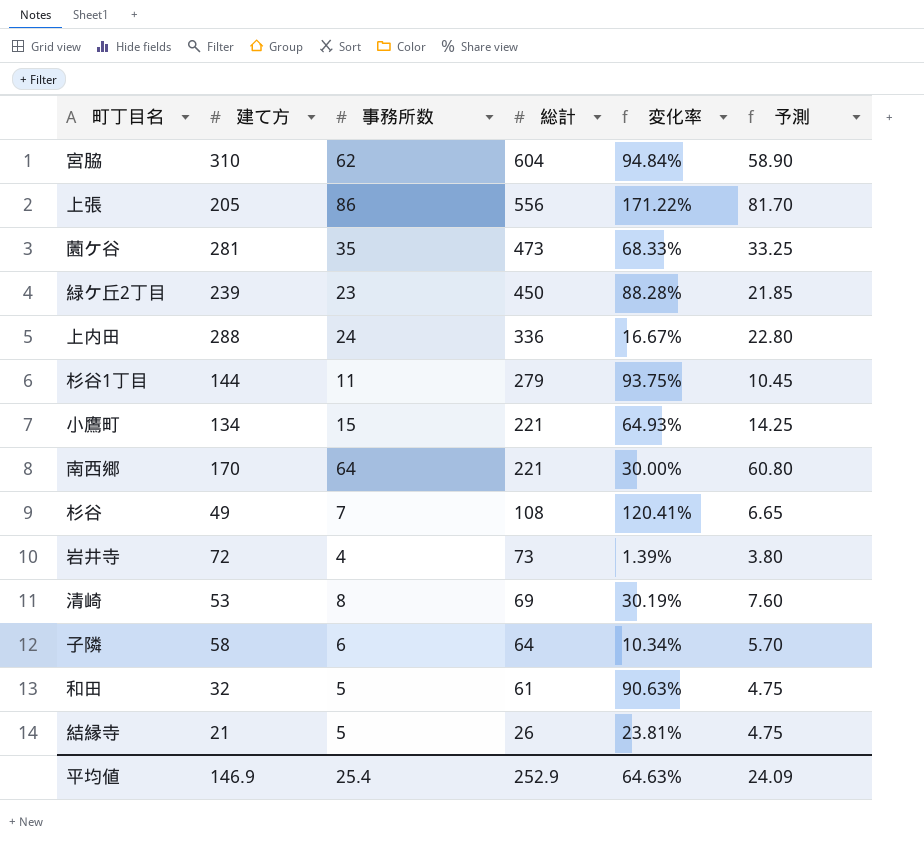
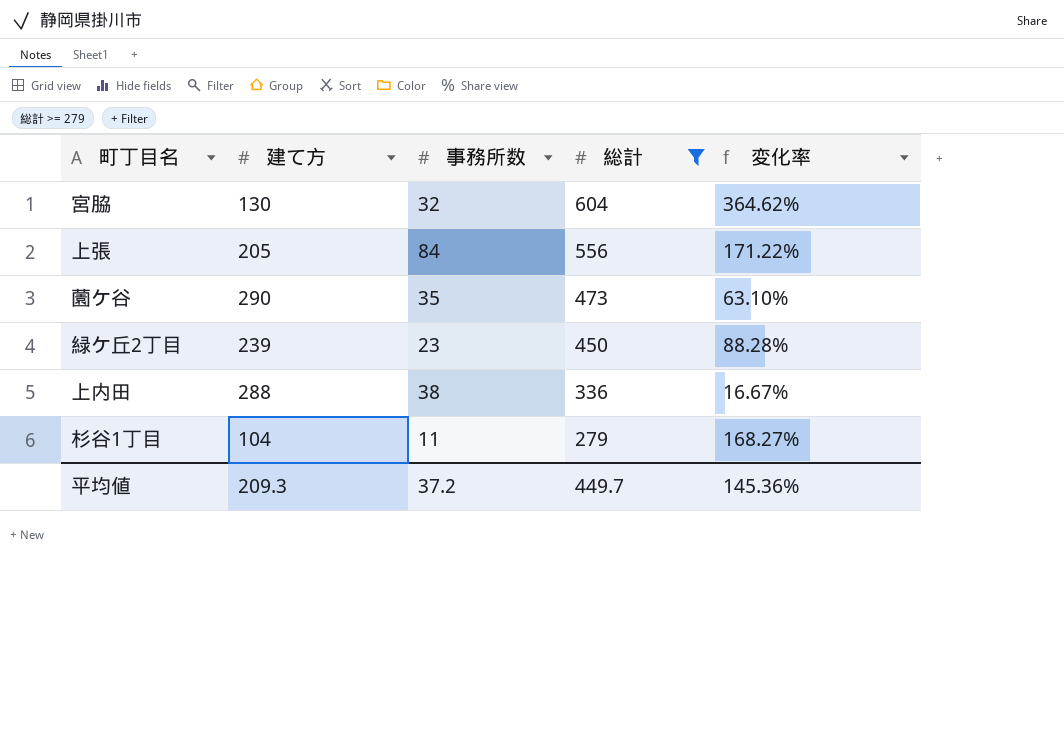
filter: none -> 総計 >= 279
column 予測 | formula: [事務所数] * 0.95 -> none
宮脇 | 建て方: 310 -> 130
宮脇 | 事務所数: 62 -> 32
宮脇 | 変化率: 94.84% -> 364.62%
上張 | 事務所数: 86 -> 84
薗ケ谷 | 建て方: 281 -> 290
薗ケ谷 | 変化率: 68.33% -> 63.10%
上内田 | 事務所数: 24 -> 38
杉谷1丁目 | 建て方: 144 -> 104
杉谷1丁目 | 変化率: 93.75% -> 168.27%
平均値 | 建て方: 146.9 -> 209.3
平均値 | 事務所数: 25.4 -> 37.2
平均値 | 総計: 252.9 -> 449.7
平均値 | 変化率: 64.63% -> 145.36%

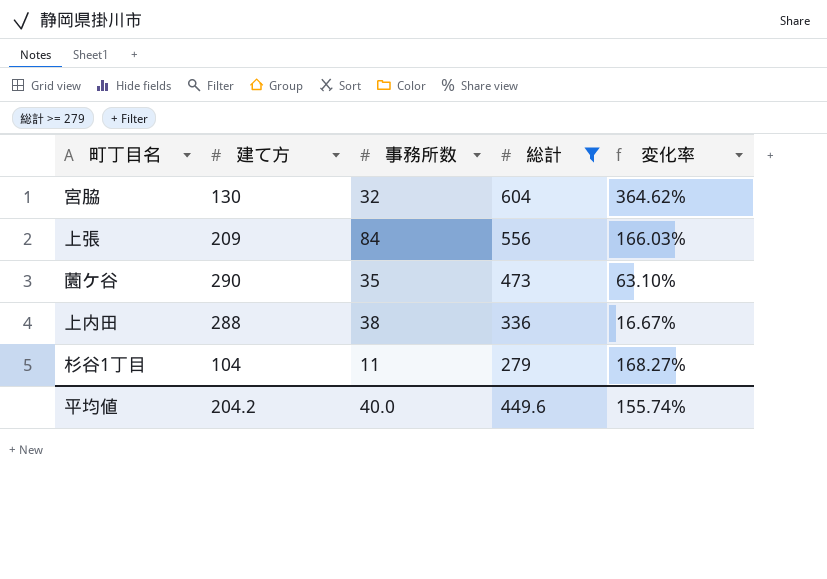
row 緑ケ丘2丁目: 239 | 23 | 450 | 88.28% -> none
上張 | 建て方: 205 -> 209
上張 | 変化率: 171.22% -> 166.03%
平均値 | 建て方: 209.3 -> 204.2
平均値 | 事務所数: 37.2 -> 40.0
平均値 | 総計: 449.7 -> 449.6
平均値 | 変化率: 145.36% -> 155.74%

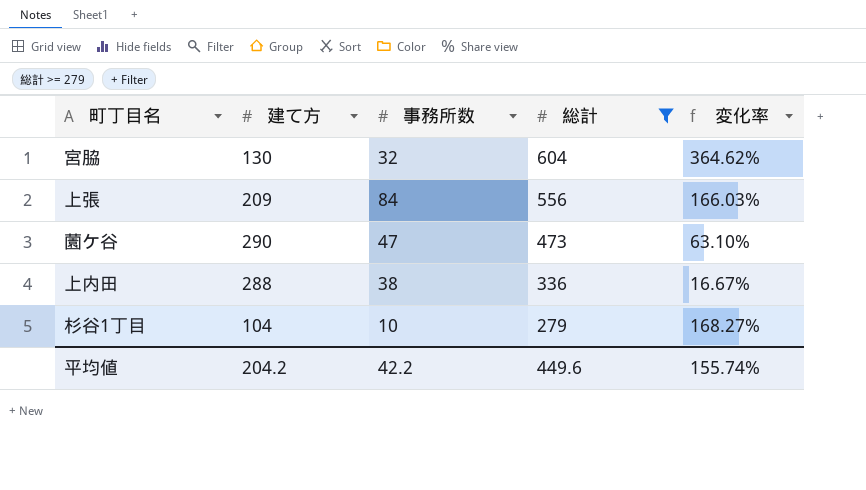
薗ケ谷 | 事務所数: 35 -> 47
杉谷1丁目 | 事務所数: 11 -> 10
平均値 | 事務所数: 40.0 -> 42.2

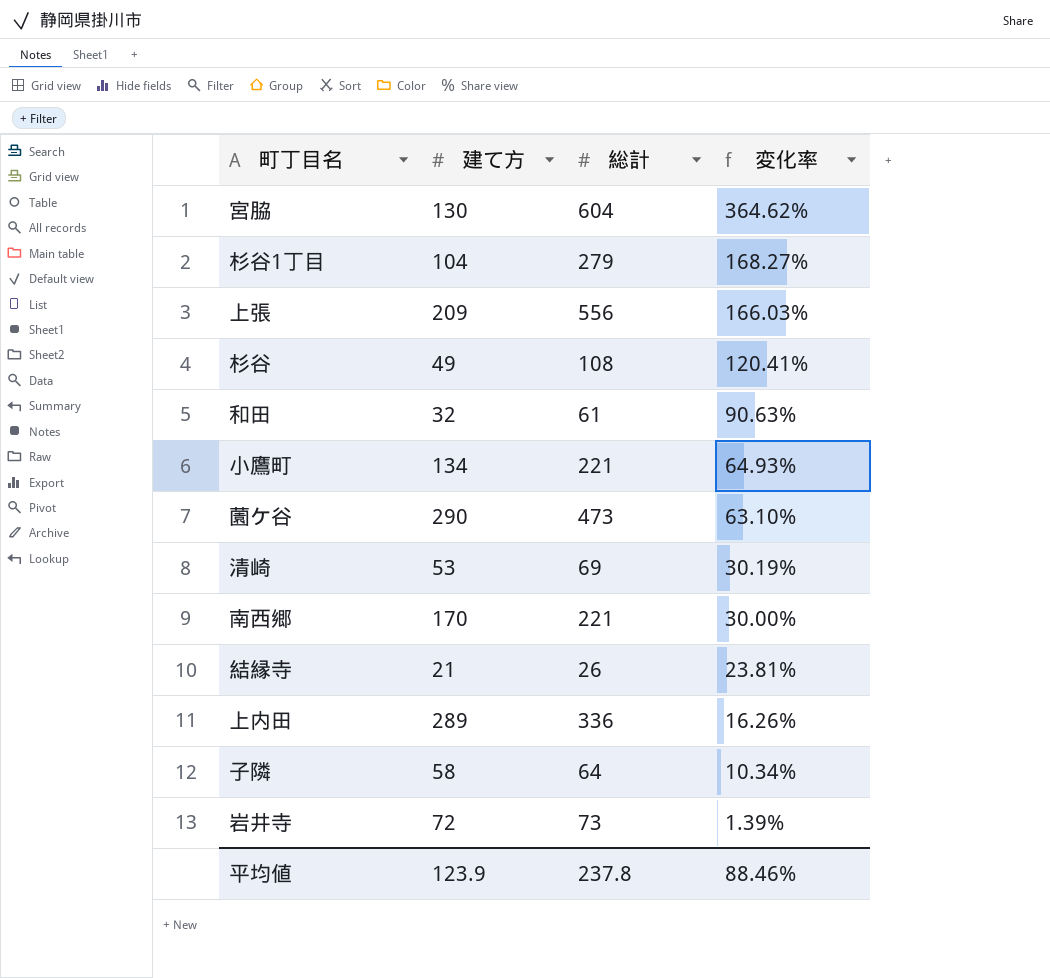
filter: 総計 >= 279 -> none
row order: 総計 descending -> 変化率 descending
column 事務所数 | position: 3 -> none
上内田 | 建て方: 288 -> 289
上内田 | 変化率: 16.67% -> 16.26%
平均値 | 建て方: 204.2 -> 123.9
平均値 | 総計: 449.6 -> 237.8
平均値 | 変化率: 155.74% -> 88.46%

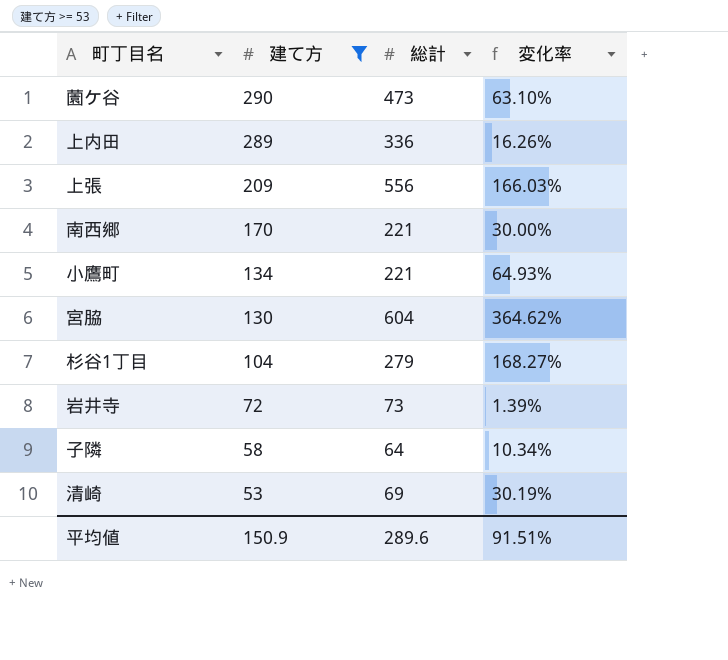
filter: none -> 建て方 >= 53
row order: 変化率 descending -> 建て方 descending
平均値 | 建て方: 123.9 -> 150.9
平均値 | 総計: 237.8 -> 289.6
平均値 | 変化率: 88.46% -> 91.51%

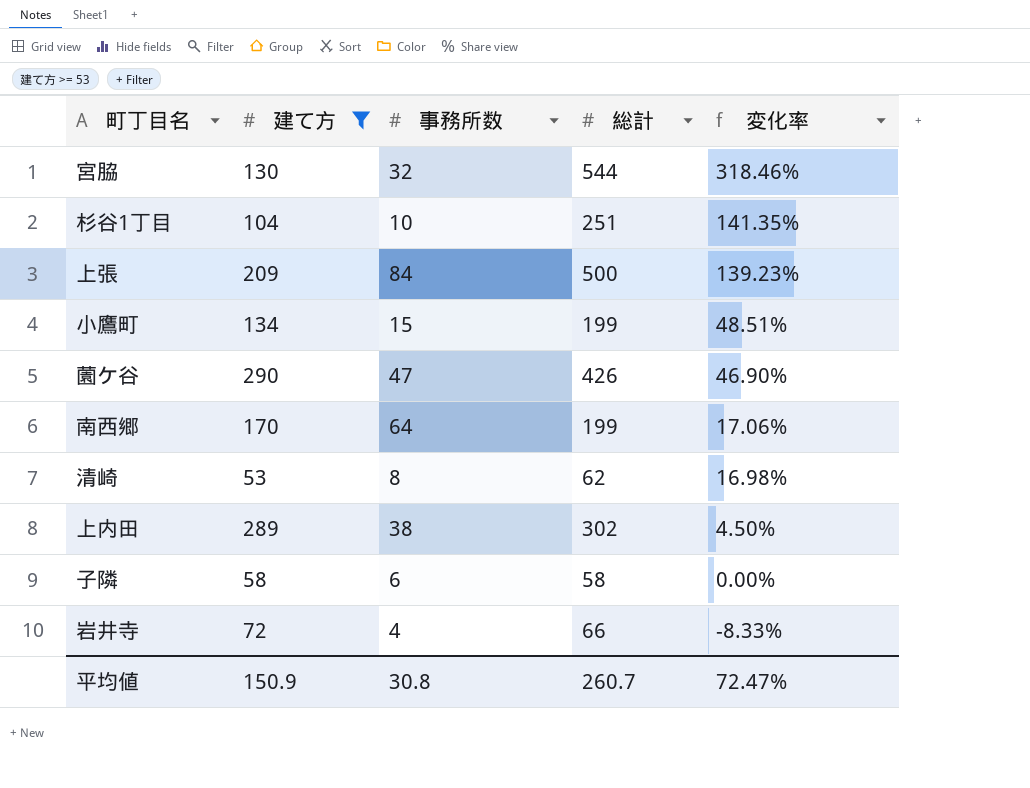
row order: 建て方 descending -> 変化率 descending
column 事務所数 | position: none -> 3
宮脇 | 総計: 604 -> 544
宮脇 | 変化率: 364.62% -> 318.46%
杉谷1丁目 | 総計: 279 -> 251
杉谷1丁目 | 変化率: 168.27% -> 141.35%
上張 | 総計: 556 -> 500
上張 | 変化率: 166.03% -> 139.23%
小鷹町 | 総計: 221 -> 199
小鷹町 | 変化率: 64.93% -> 48.51%
薗ケ谷 | 総計: 473 -> 426
薗ケ谷 | 変化率: 63.10% -> 46.90%
南西郷 | 総計: 221 -> 199
南西郷 | 変化率: 30.00% -> 17.06%
清崎 | 総計: 69 -> 62
清崎 | 変化率: 30.19% -> 16.98%
上内田 | 総計: 336 -> 302
上内田 | 変化率: 16.26% -> 4.50%
子隣 | 総計: 64 -> 58
子隣 | 変化率: 10.34% -> 0.00%
岩井寺 | 総計: 73 -> 66
岩井寺 | 変化率: 1.39% -> -8.33%
平均値 | 総計: 289.6 -> 260.7
平均値 | 変化率: 91.51% -> 72.47%

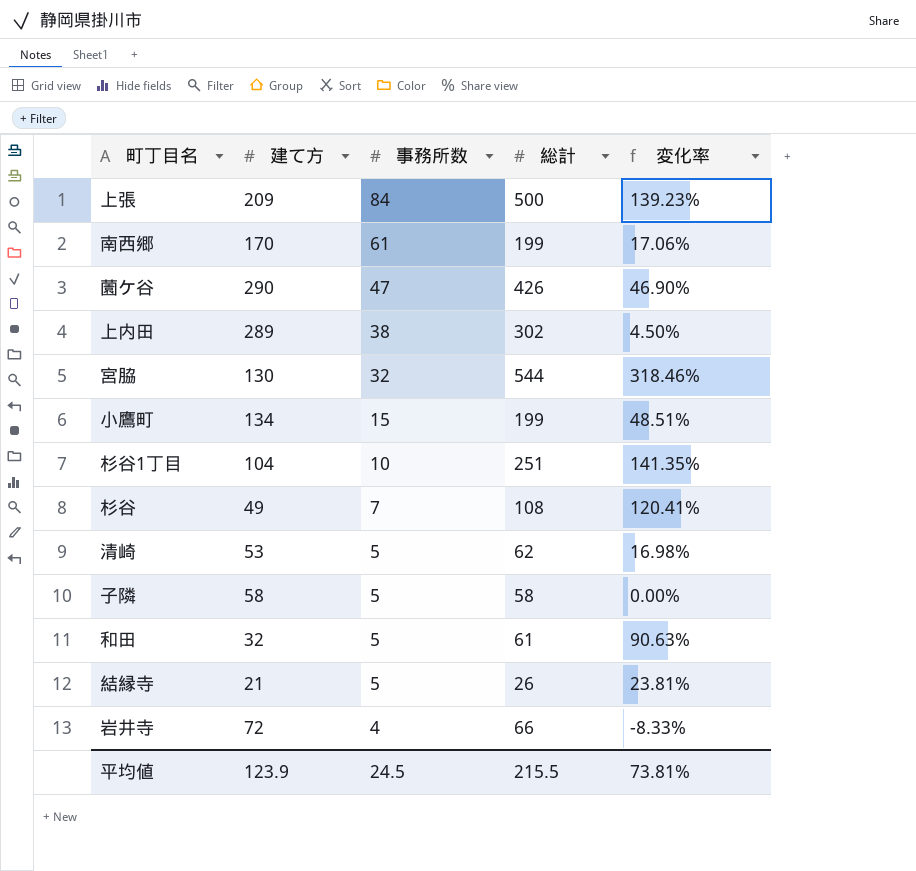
filter: 建て方 >= 53 -> none
row order: 変化率 descending -> 事務所数 descending
南西郷 | 事務所数: 64 -> 61
清崎 | 事務所数: 8 -> 5
子隣 | 事務所数: 6 -> 5
平均値 | 建て方: 150.9 -> 123.9
平均値 | 事務所数: 30.8 -> 24.5
平均値 | 総計: 260.7 -> 215.5
平均値 | 変化率: 72.47% -> 73.81%

